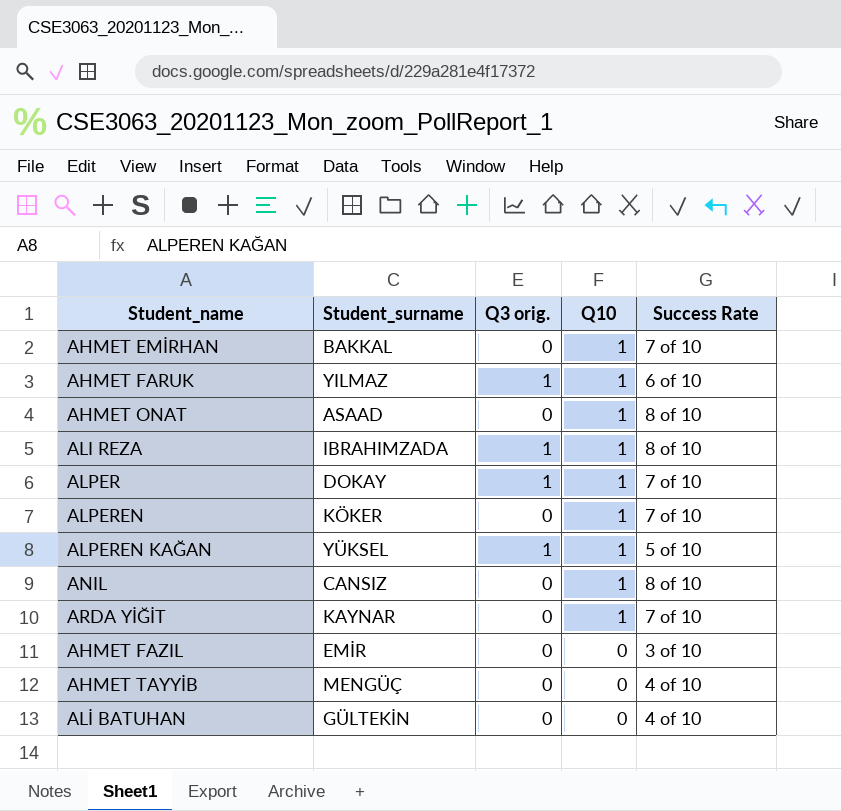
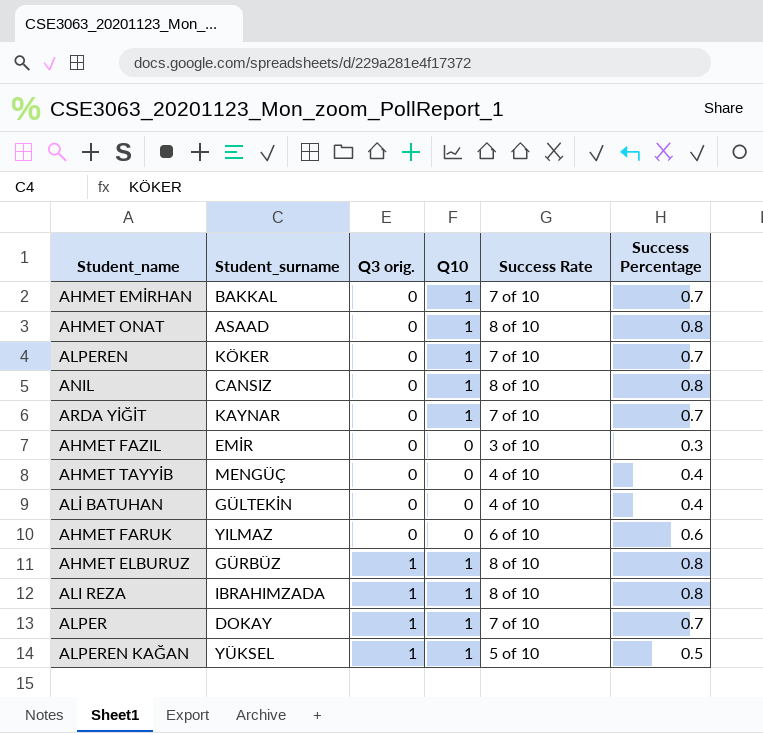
row order: Q10 descending -> Q3 orig. ascending
column Success Percentage | position: none -> 6
AHMET FARUK | Q3 orig.: 1 -> 0
AHMET FARUK | Q10: 1 -> 0
row AHMET ELBURUZ: none -> GÜRBÜZ | 1 | 1 | 8 of 10 | 0.8

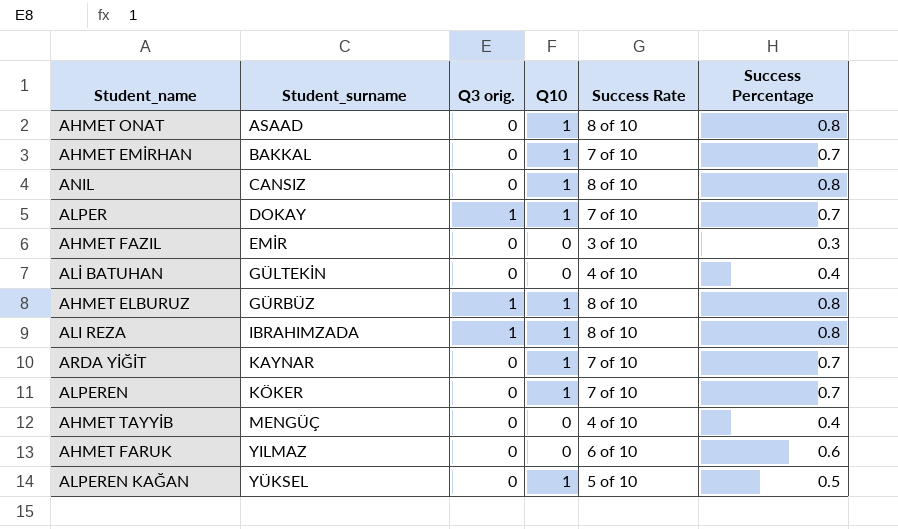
row order: Q3 orig. ascending -> Student_surname ascending
ALPEREN KAĞAN | Q3 orig.: 1 -> 0

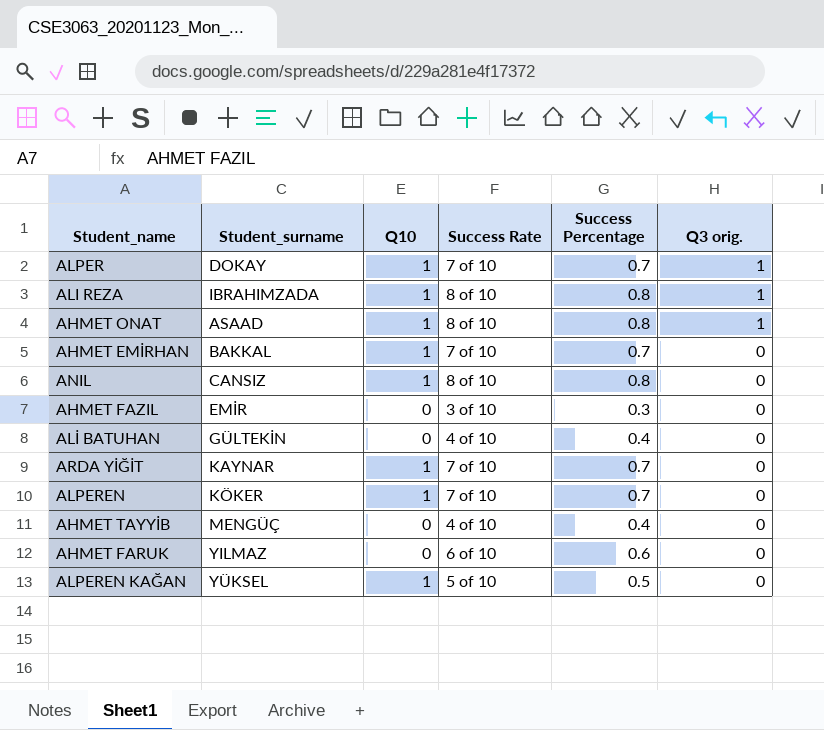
row order: Student_surname ascending -> Q3 orig. descending
column Q3 orig. | position: 3 -> 6
row AHMET ELBURUZ: GÜRBÜZ | 1 | 1 | 8 of 10 | 0.8 -> none
AHMET ONAT | Q3 orig.: 0 -> 1

